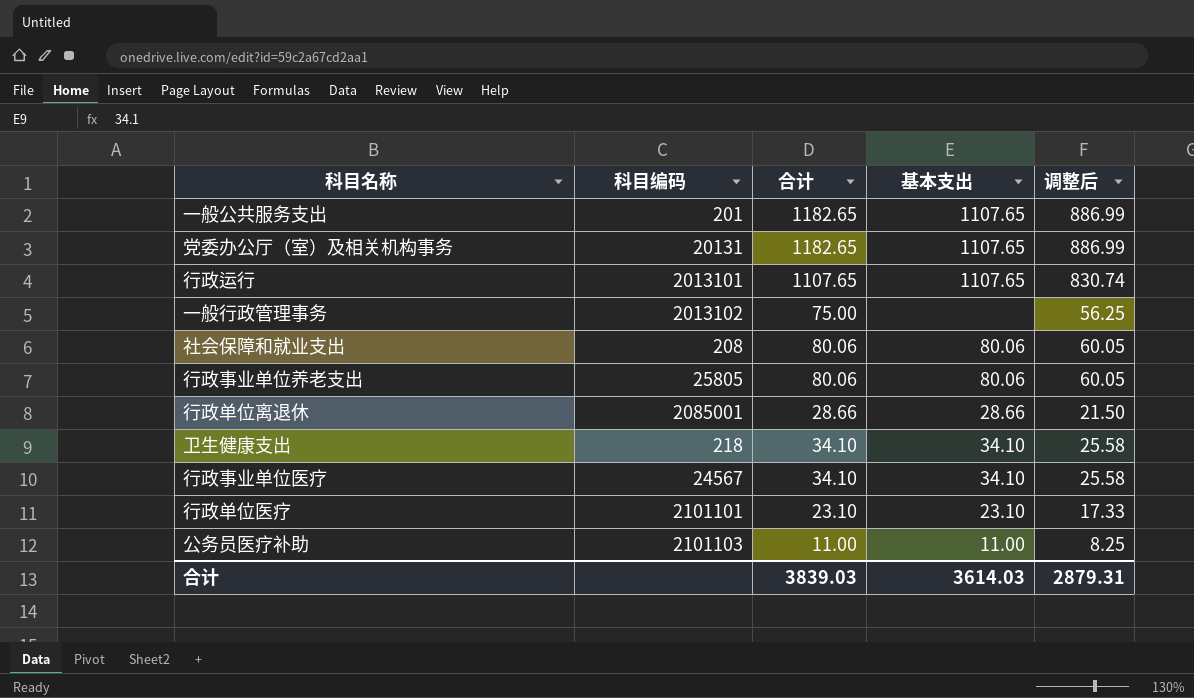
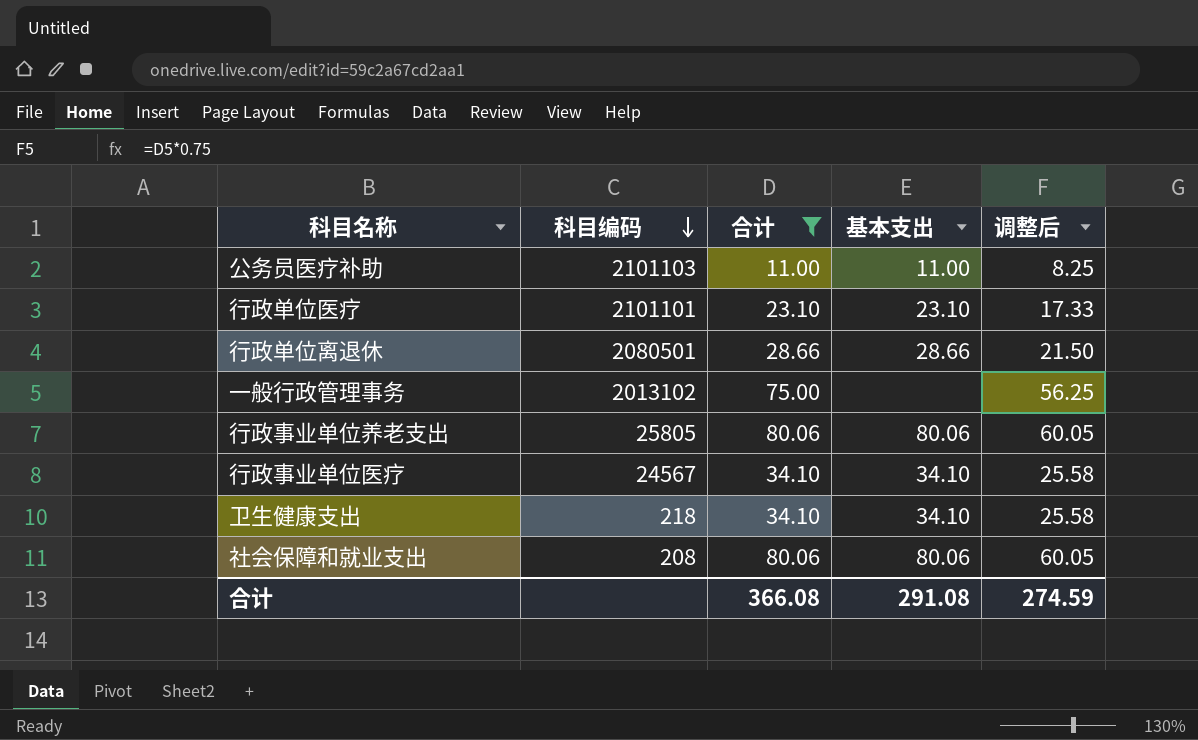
filter: none -> 合计 <= 80.06
row order: none -> 科目编码 descending
行政单位离退休 | 科目编码: 2085001 -> 2080501
合计 | 合计: 3839.03 -> 366.08
合计 | 基本支出: 3614.03 -> 291.08
合计 | 调整后: 2879.31 -> 274.59

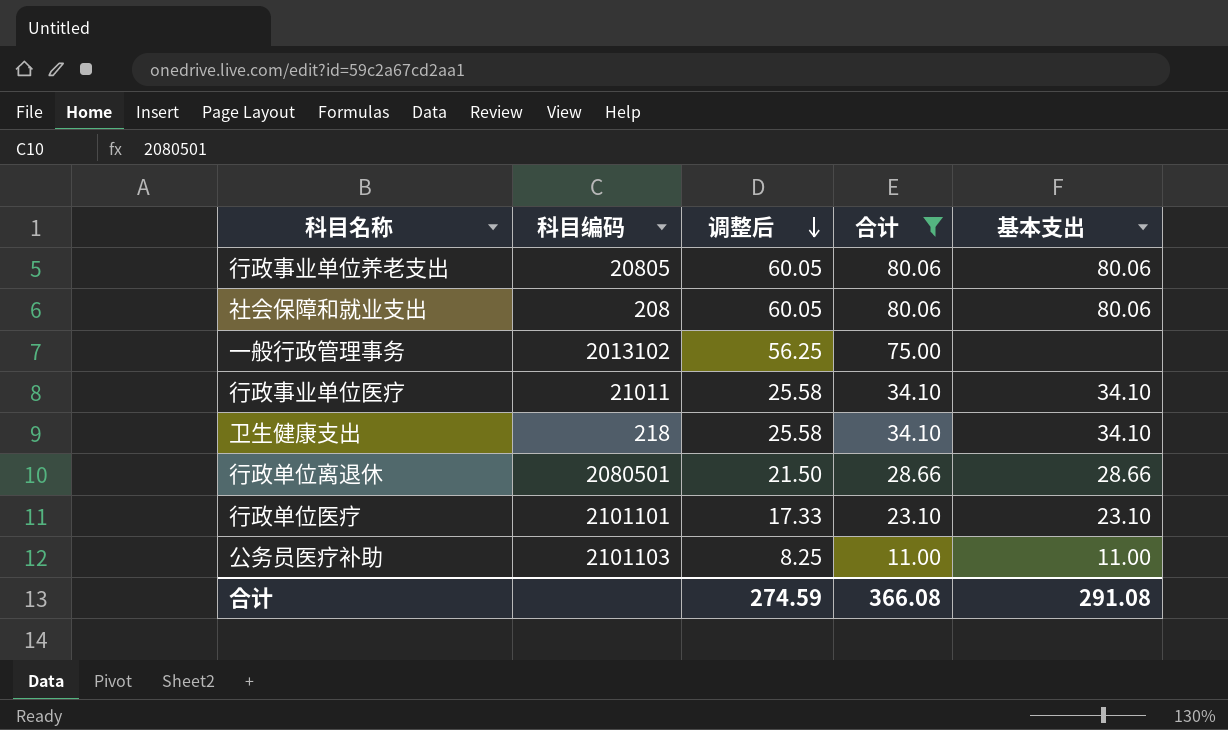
row order: 科目编码 descending -> 调整后 descending
column 调整后 | position: 5 -> 3
行政事业单位养老支出 | 科目编码: 25805 -> 20805
行政事业单位医疗 | 科目编码: 24567 -> 21011

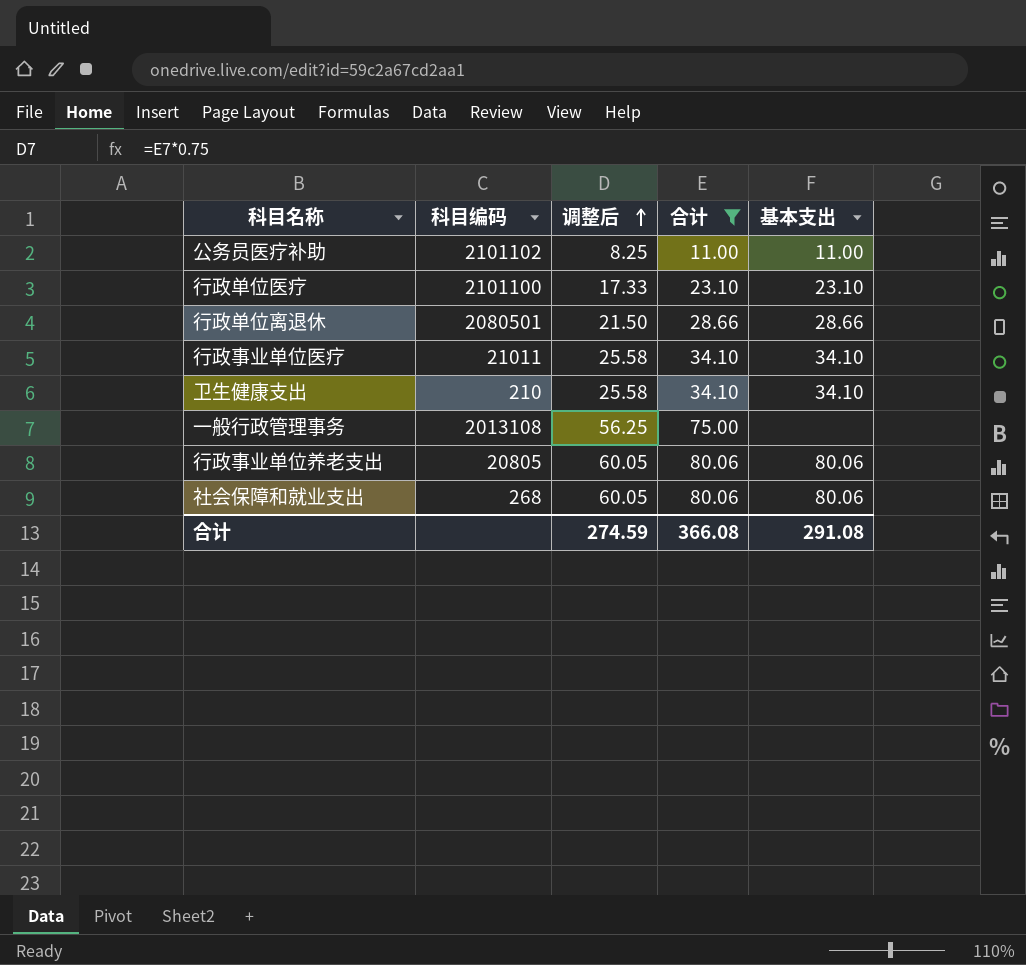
row order: 调整后 descending -> 调整后 ascending
公务员医疗补助 | 科目编码: 2101103 -> 2101102
行政单位医疗 | 科目编码: 2101101 -> 2101100
卫生健康支出 | 科目编码: 218 -> 210
一般行政管理事务 | 科目编码: 2013102 -> 2013108
社会保障和就业支出 | 科目编码: 208 -> 268

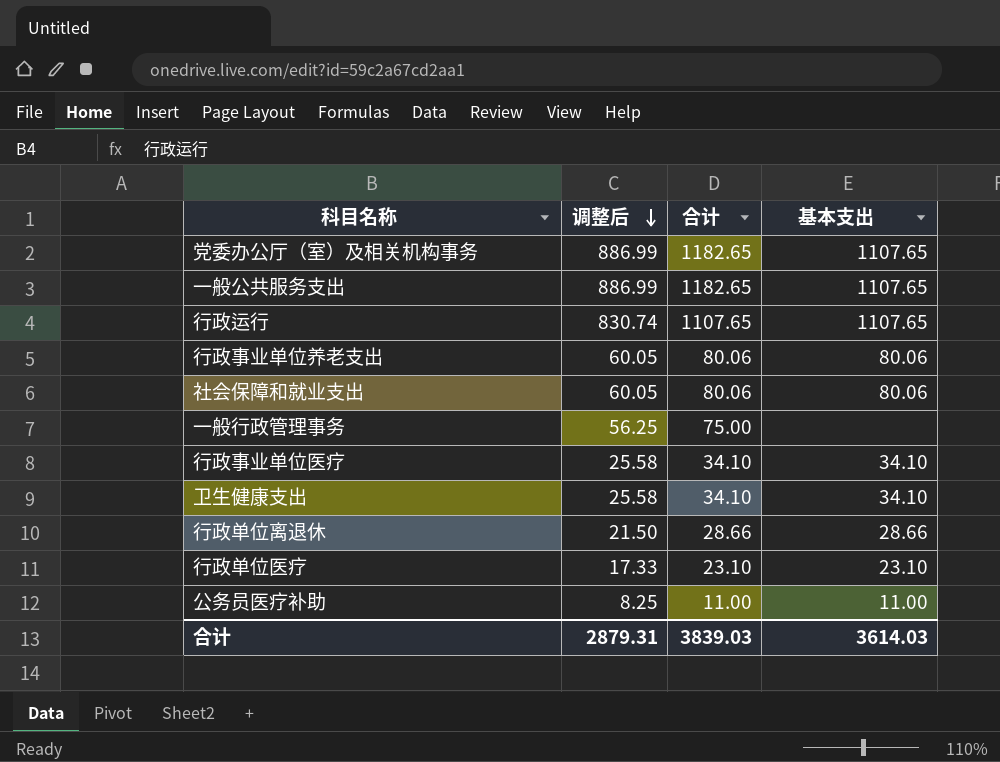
filter: 合计 <= 80.06 -> none
row order: 调整后 ascending -> 调整后 descending
column 科目编码 | position: 2 -> none
合计 | 调整后: 274.59 -> 2879.31
合计 | 合计: 366.08 -> 3839.03
合计 | 基本支出: 291.08 -> 3614.03

